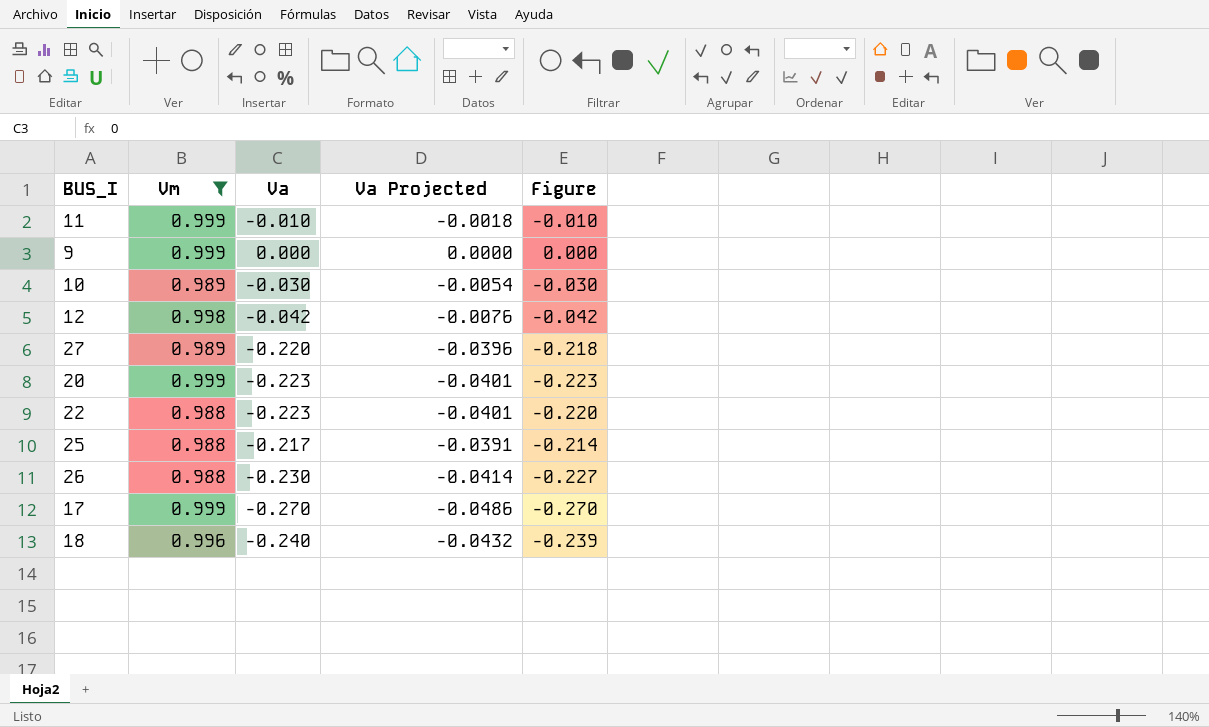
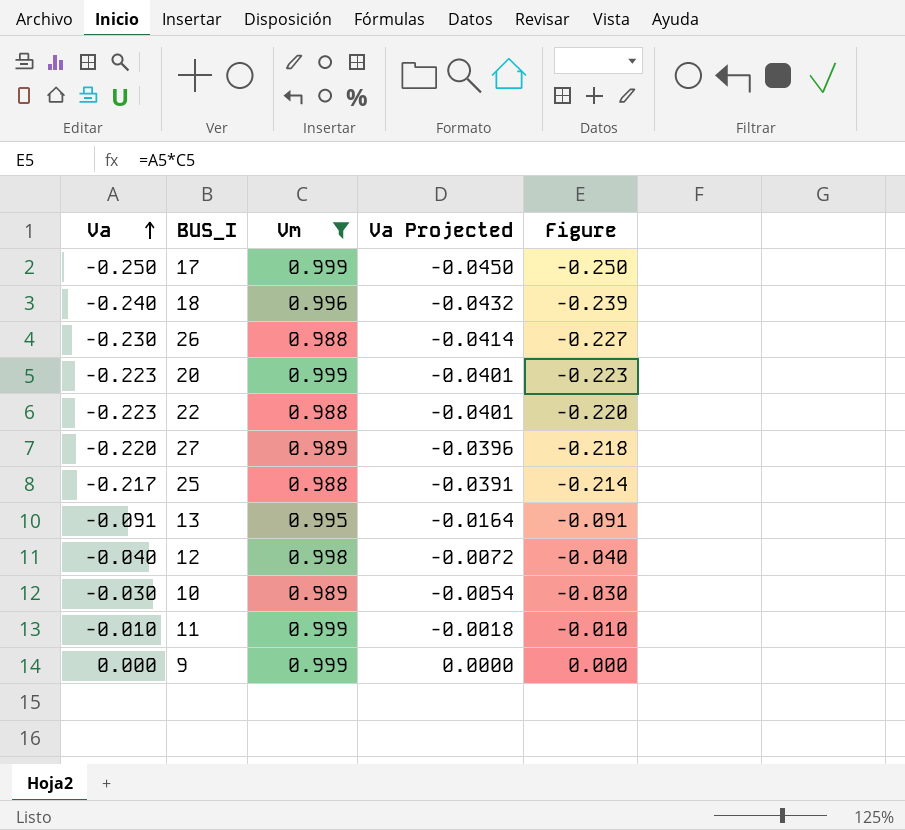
row order: none -> Va ascending
column Va | position: 3 -> 1
17 | Va: -0.270 -> -0.250
17 | Va Projected: -0.0486 -> -0.0450
17 | Figure: -0.270 -> -0.250
row 13: none -> -0.091 | 0.995 | -0.0164 | -0.091
12 | Va: -0.042 -> -0.040
12 | Va Projected: -0.0076 -> -0.0072
12 | Figure: -0.042 -> -0.040

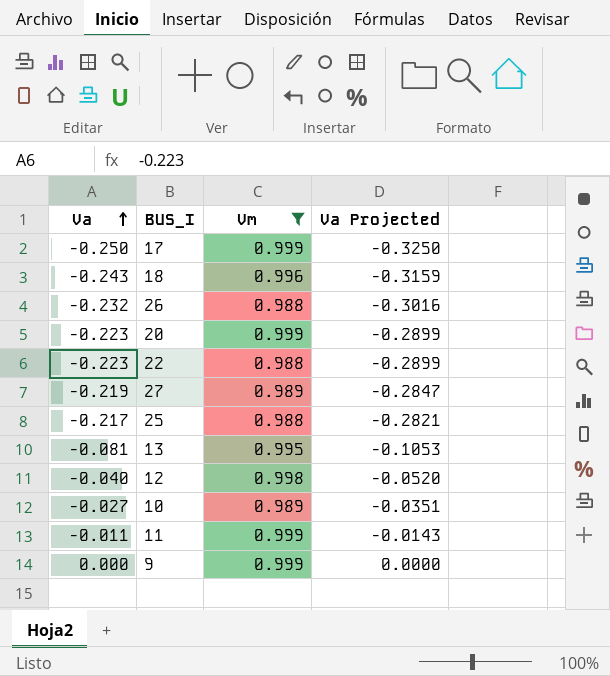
column Figure | formula: [Va] * [Vm] -> none
column Va Projected | formula: [Va] * 0.18 -> [Va] * 1.3
18 | Va: -0.240 -> -0.243
26 | Va: -0.230 -> -0.232
27 | Va: -0.220 -> -0.219
13 | Va: -0.091 -> -0.081
10 | Va: -0.030 -> -0.027
11 | Va: -0.010 -> -0.011

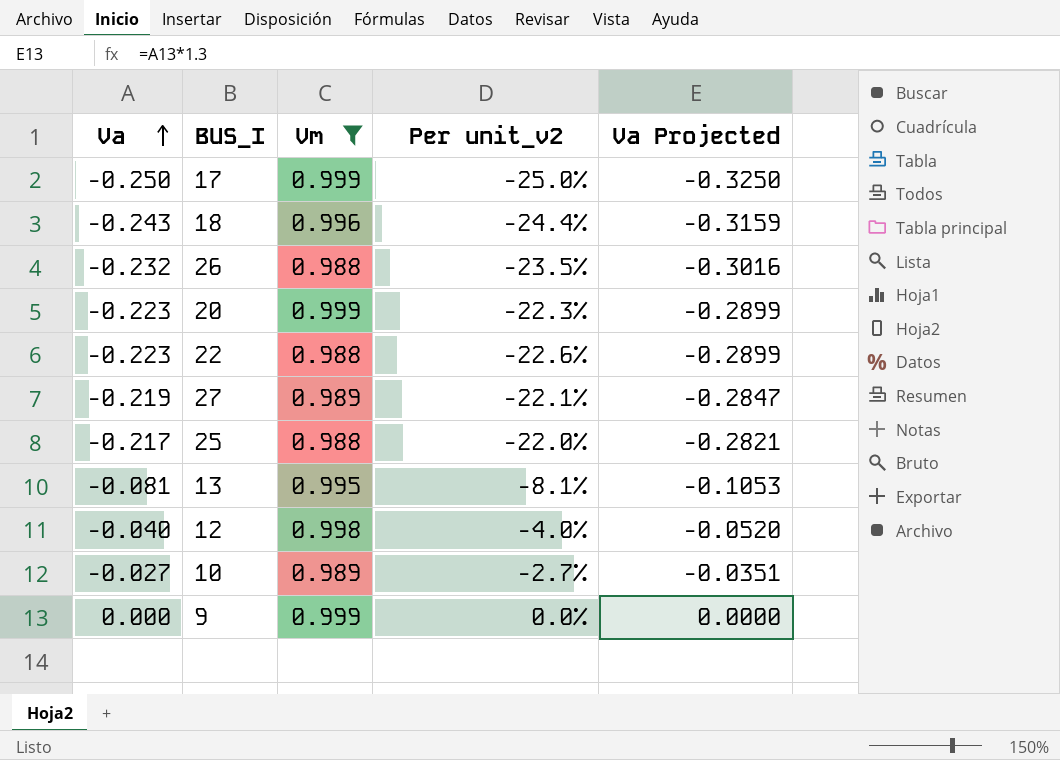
column Per unit_v2 | formula: none -> [Va] / [Vm]
row 11: -0.011 | 0.999 | -0.0143 -> none

